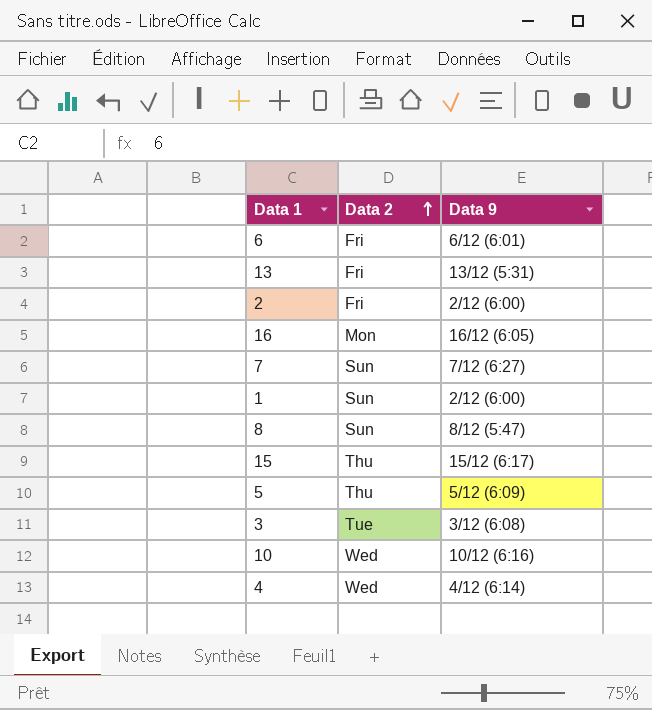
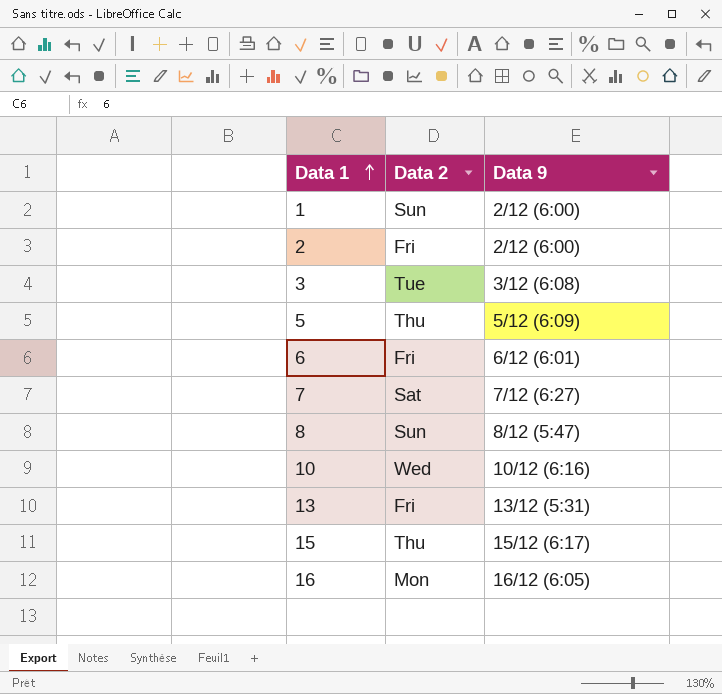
row order: Data 2 ascending -> Data 1 ascending
row 4: Wed | 4/12 (6:14) -> none
7 | Data 2: Sun -> Sat

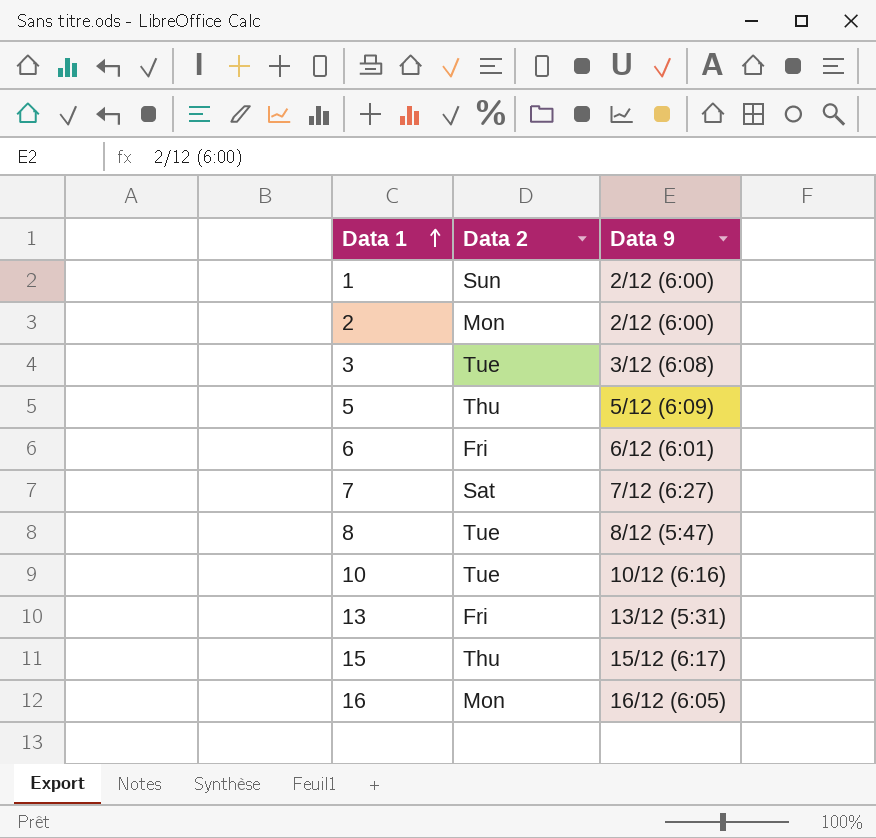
2 | Data 2: Fri -> Mon
8 | Data 2: Sun -> Tue
10 | Data 2: Wed -> Tue

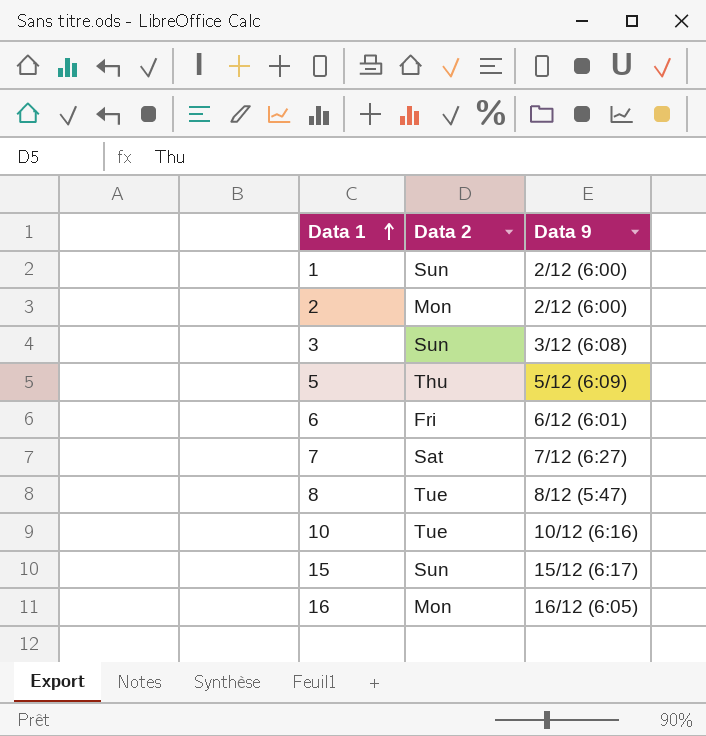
row 13: Fri | 13/12 (5:31) -> none
3 | Data 2: Tue -> Sun
15 | Data 2: Thu -> Sun

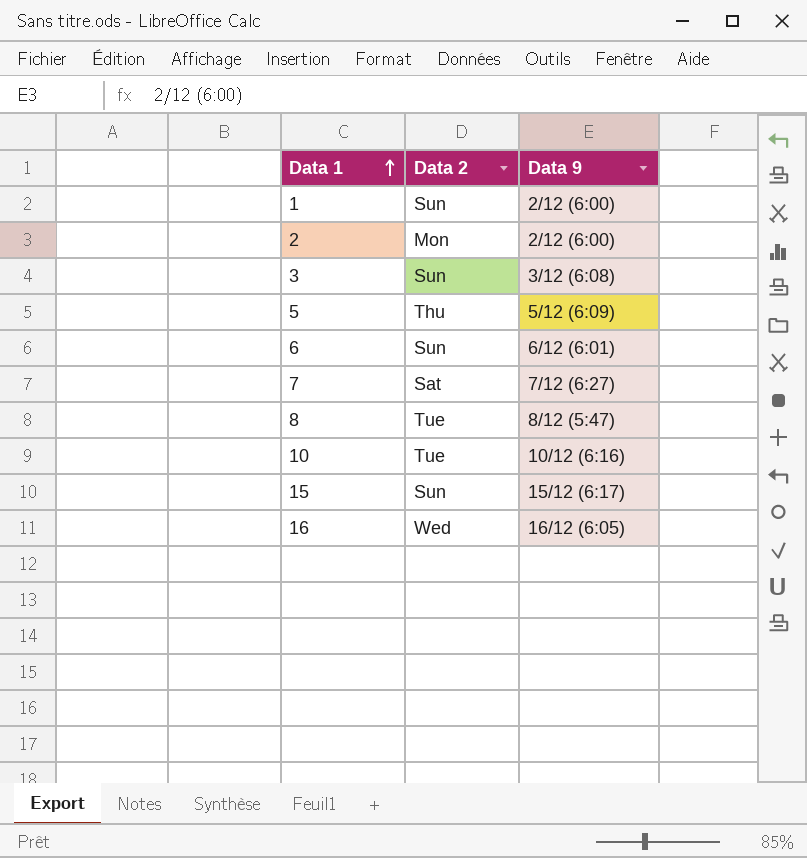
6 | Data 2: Fri -> Sun
16 | Data 2: Mon -> Wed

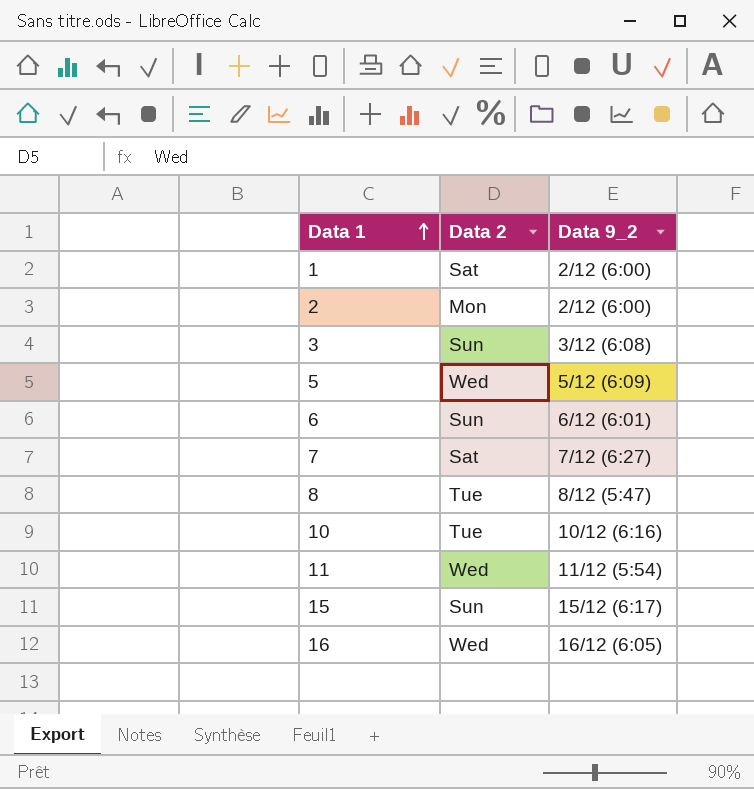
column name: Data 9 -> Data 9_2
1 | Data 2: Sun -> Sat
5 | Data 2: Thu -> Wed
row 11: none -> Wed | 11/12 (5:54)

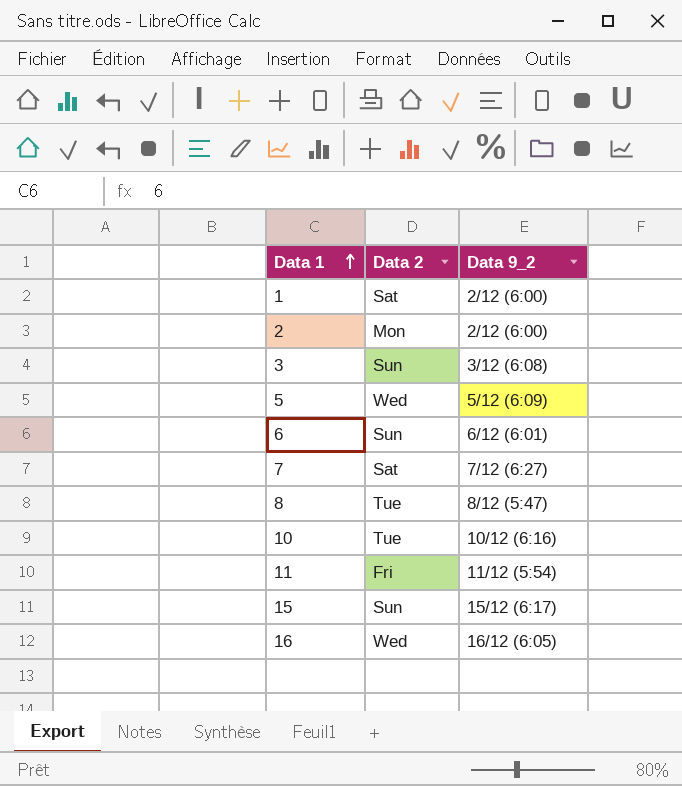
11 | Data 2: Wed -> Fri

